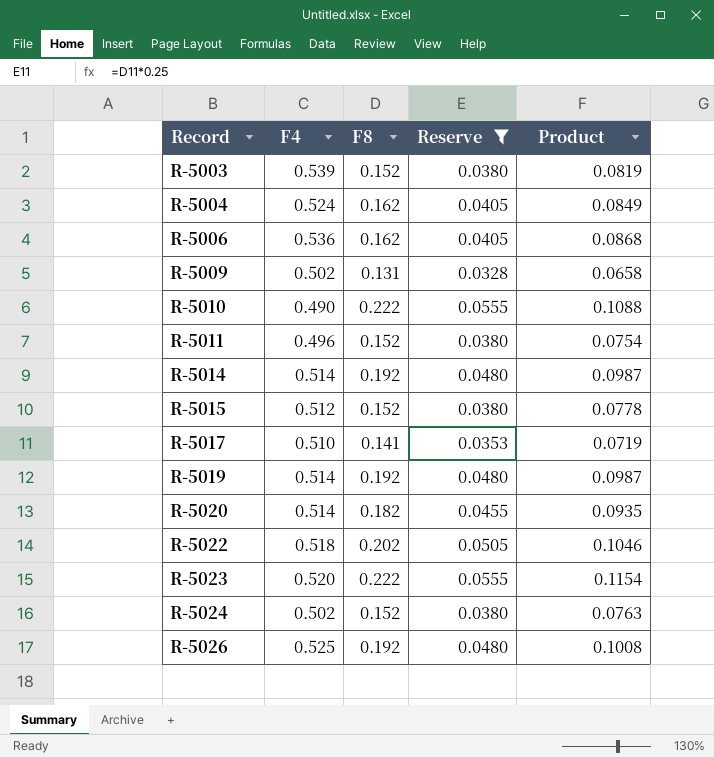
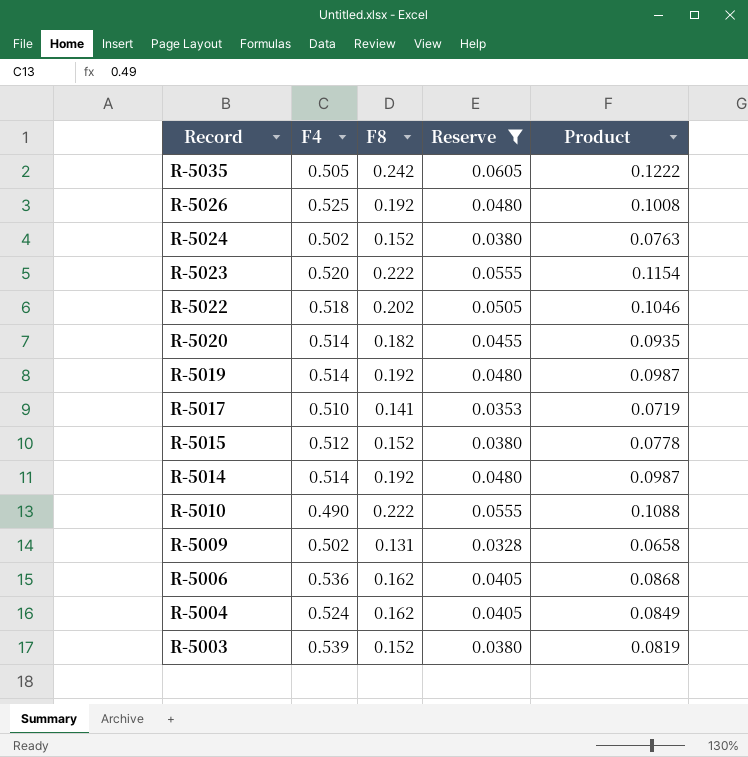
row order: Record ascending -> Record descending
row R-5011: 0.496 | 0.152 | 0.0380 | 0.0754 -> none
row R-5035: none -> 0.505 | 0.242 | 0.0605 | 0.1222

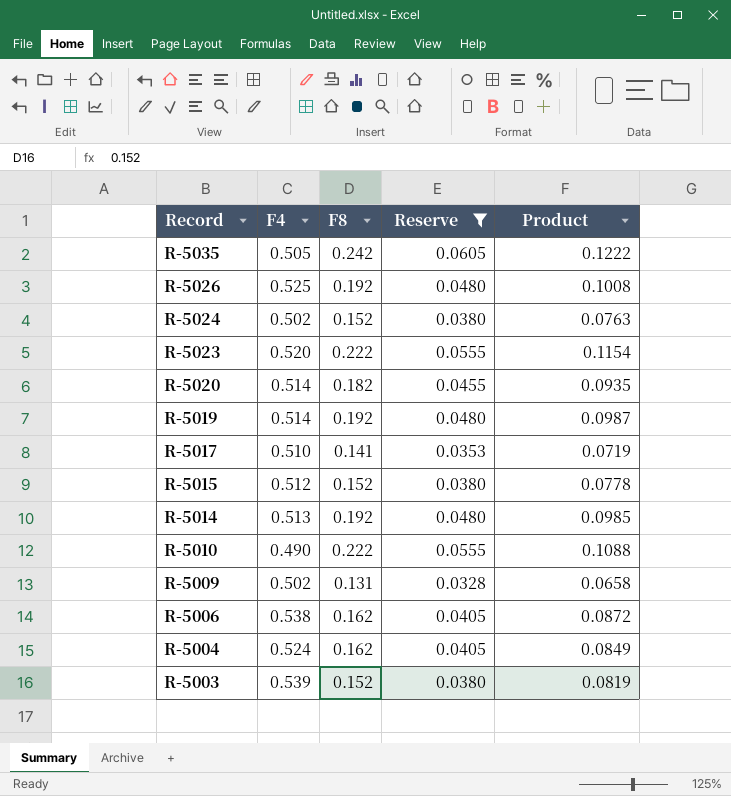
row R-5022: 0.518 | 0.202 | 0.0505 | 0.1046 -> none
R-5014 | F4: 0.514 -> 0.513
R-5014 | Product: 0.0987 -> 0.0985
R-5006 | F4: 0.536 -> 0.538
R-5006 | Product: 0.0868 -> 0.0872

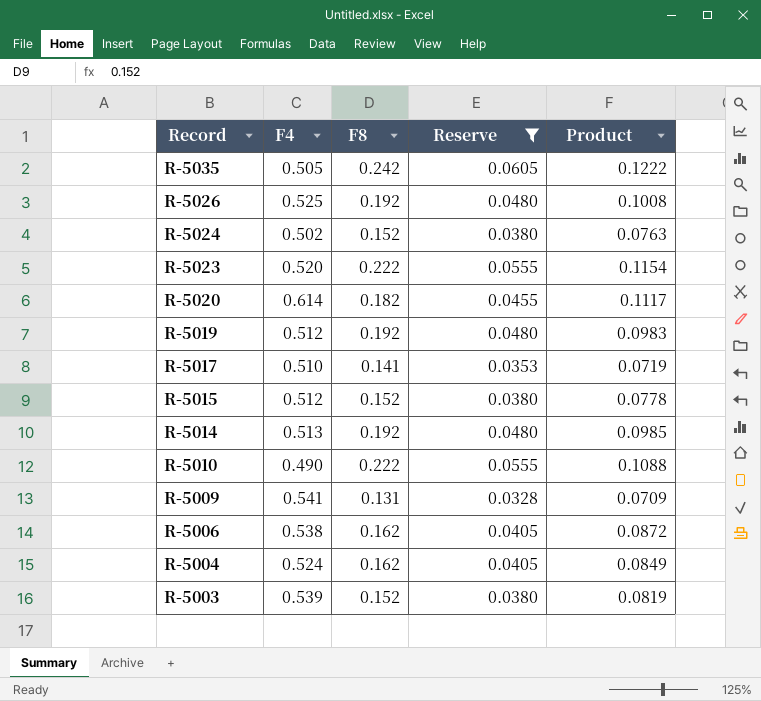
R-5020 | F4: 0.514 -> 0.614
R-5020 | Product: 0.0935 -> 0.1117
R-5019 | F4: 0.514 -> 0.512
R-5019 | Product: 0.0987 -> 0.0983
R-5009 | F4: 0.502 -> 0.541
R-5009 | Product: 0.0658 -> 0.0709

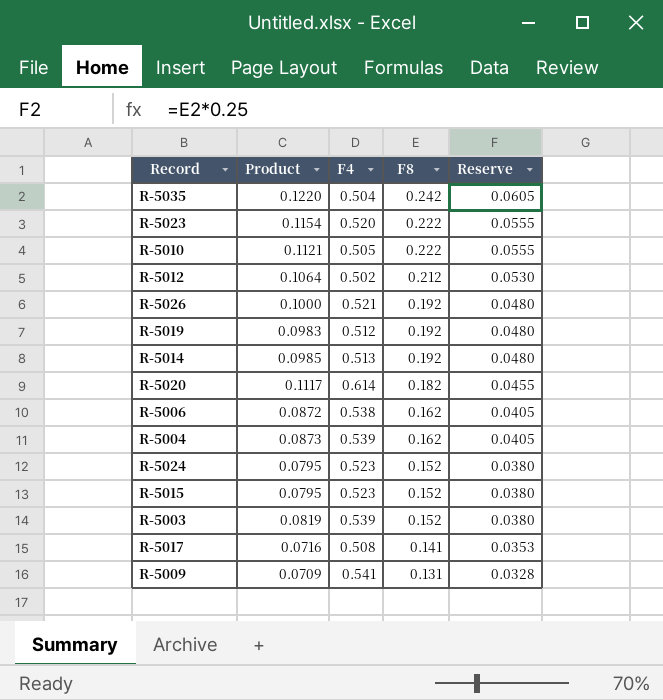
filter: Reserve != 0.0530 -> none
row order: Record descending -> F8 descending
column Product | position: 5 -> 2
R-5035 | Product: 0.1222 -> 0.1220
R-5035 | F4: 0.505 -> 0.504
R-5010 | Product: 0.1088 -> 0.1121
R-5010 | F4: 0.490 -> 0.505
R-5026 | Product: 0.1008 -> 0.1000
R-5026 | F4: 0.525 -> 0.521
R-5004 | Product: 0.0849 -> 0.0873
R-5004 | F4: 0.524 -> 0.539
R-5024 | Product: 0.0763 -> 0.0795
R-5024 | F4: 0.502 -> 0.523
R-5015 | Product: 0.0778 -> 0.0795
R-5015 | F4: 0.512 -> 0.523
R-5017 | Product: 0.0719 -> 0.0716
R-5017 | F4: 0.510 -> 0.508

